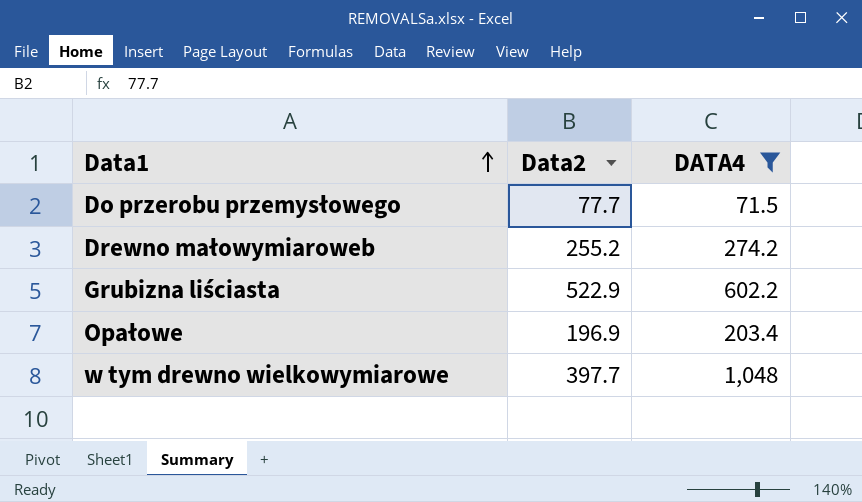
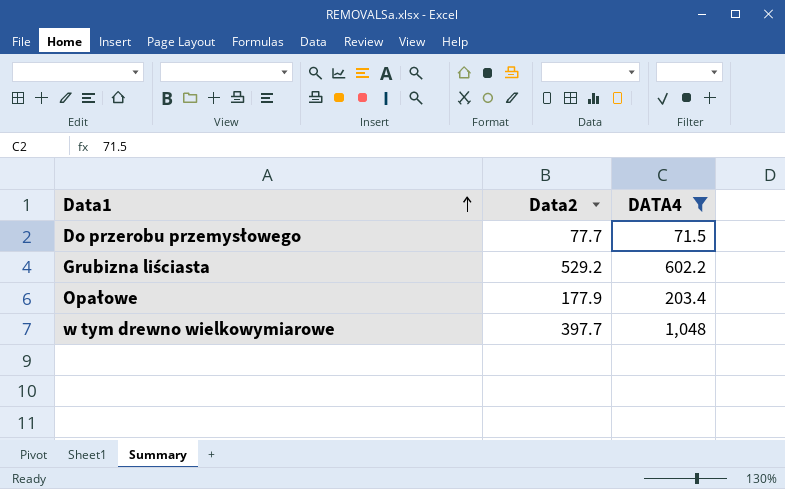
row Drewno małowymiaroweb: 255.2 | 274.2 -> none
Grubizna liściasta | Data2: 522.9 -> 529.2
Opałowe | Data2: 196.9 -> 177.9

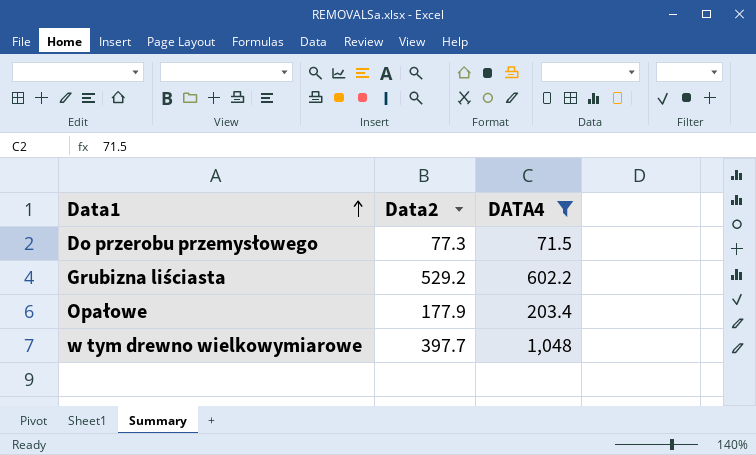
Do przerobu przemysłowego | Data2: 77.7 -> 77.3

